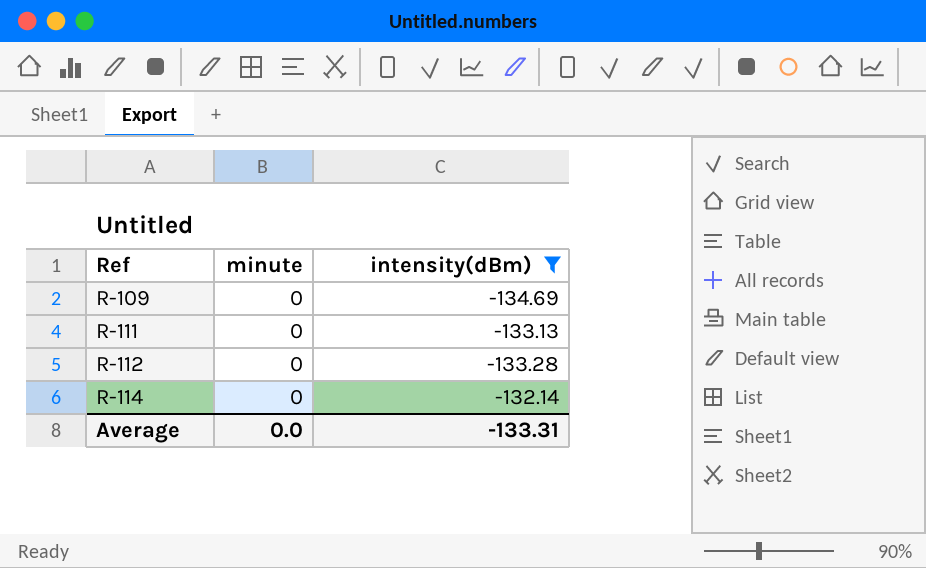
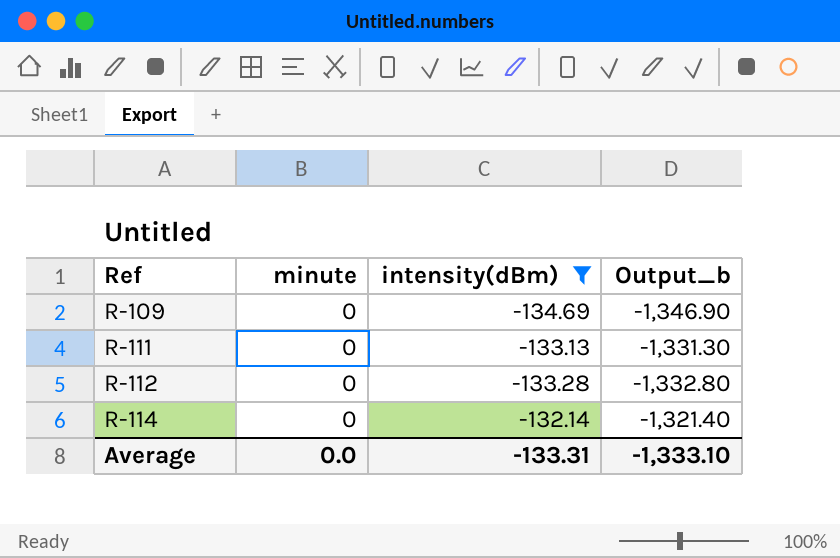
column Output_b | formula: none -> [intensity(dBm)] * 10

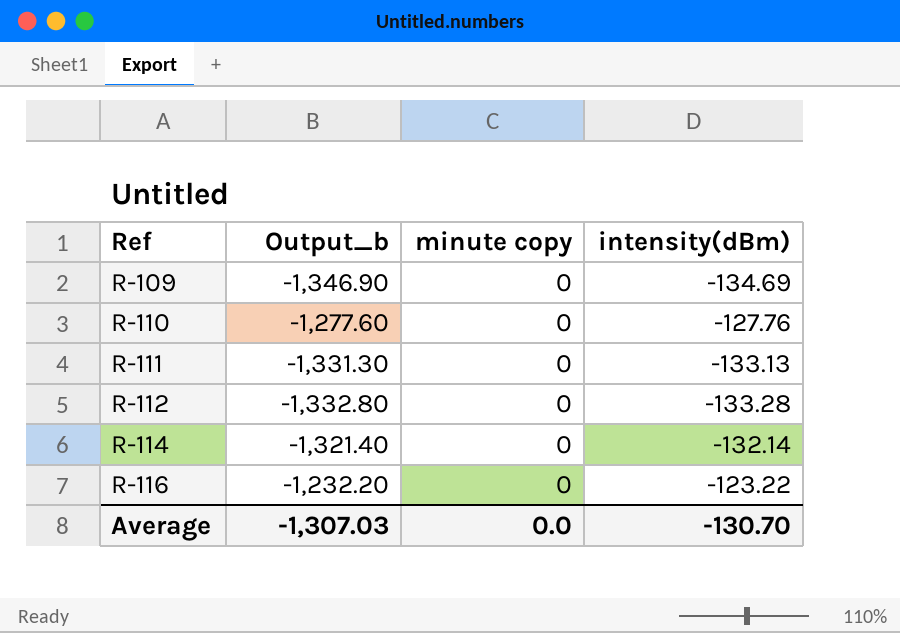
filter: intensity(dBm) <= -132.14 -> none
column Output_b | position: 4 -> 2
column name: minute -> minute copy
Average | Output_b: -1,333.10 -> -1,307.03
Average | intensity(dBm): -133.31 -> -130.70

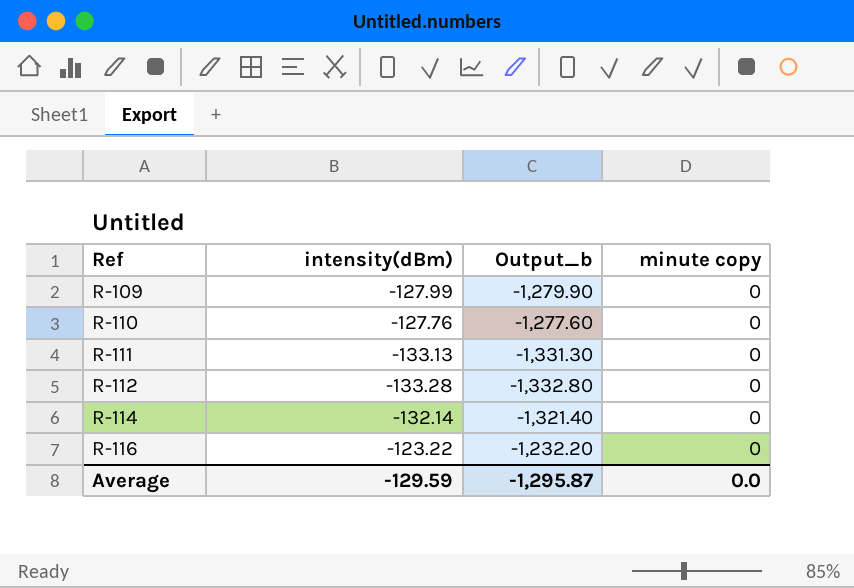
column intensity(dBm) | position: 4 -> 2
R-109 | intensity(dBm): -134.69 -> -127.99
R-109 | Output_b: -1,346.90 -> -1,279.90
Average | intensity(dBm): -130.70 -> -129.59
Average | Output_b: -1,307.03 -> -1,295.87

